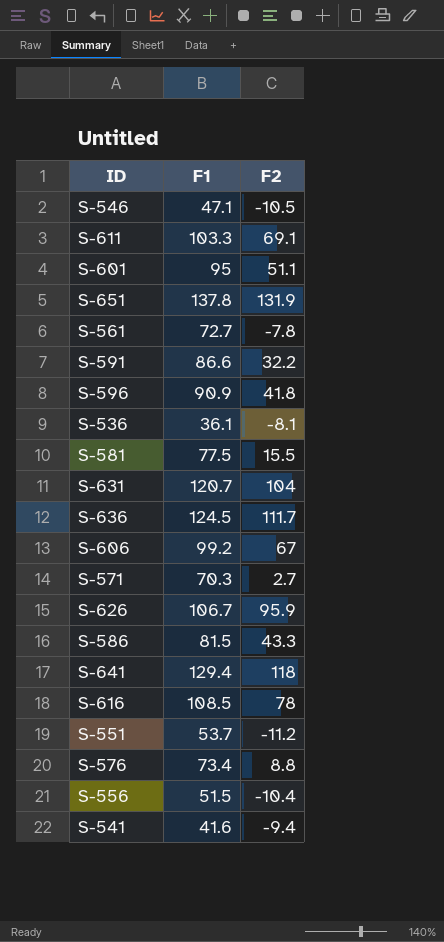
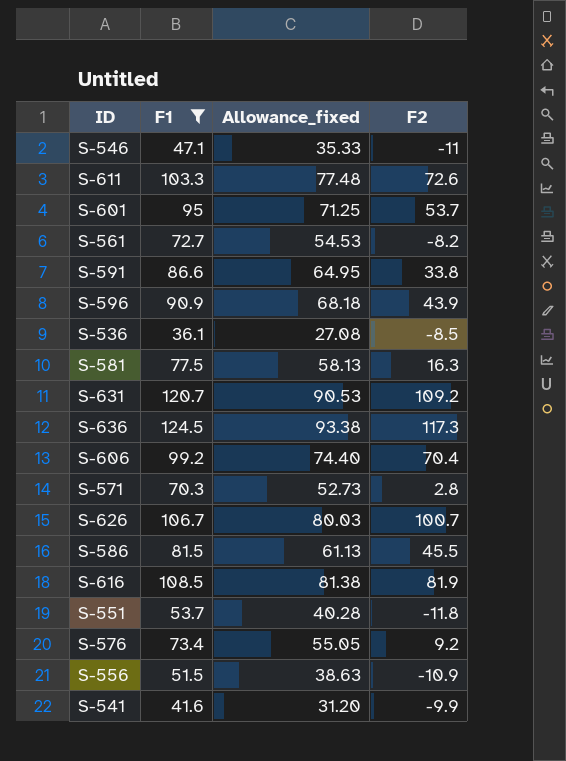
filter: none -> F1 <= 124.5
column Allowance_fixed | formula: none -> [F1] * 0.75
S-546 | F2: -10.5 -> -11
S-611 | F2: 69.1 -> 72.6
S-601 | F2: 51.1 -> 53.7
S-561 | F2: -7.8 -> -8.2
S-591 | F2: 32.2 -> 33.8
S-596 | F2: 41.8 -> 43.9
S-536 | F2: -8.1 -> -8.5
S-581 | F2: 15.5 -> 16.3
S-631 | F2: 104 -> 109.2
S-636 | F2: 111.7 -> 117.3
S-606 | F2: 67 -> 70.4
S-571 | F2: 2.7 -> 2.8
S-626 | F2: 95.9 -> 100.7
S-586 | F2: 43.3 -> 45.5
S-616 | F2: 78 -> 81.9
S-551 | F2: -11.2 -> -11.8
S-576 | F2: 8.8 -> 9.2
S-556 | F2: -10.4 -> -10.9
S-541 | F2: -9.4 -> -9.9

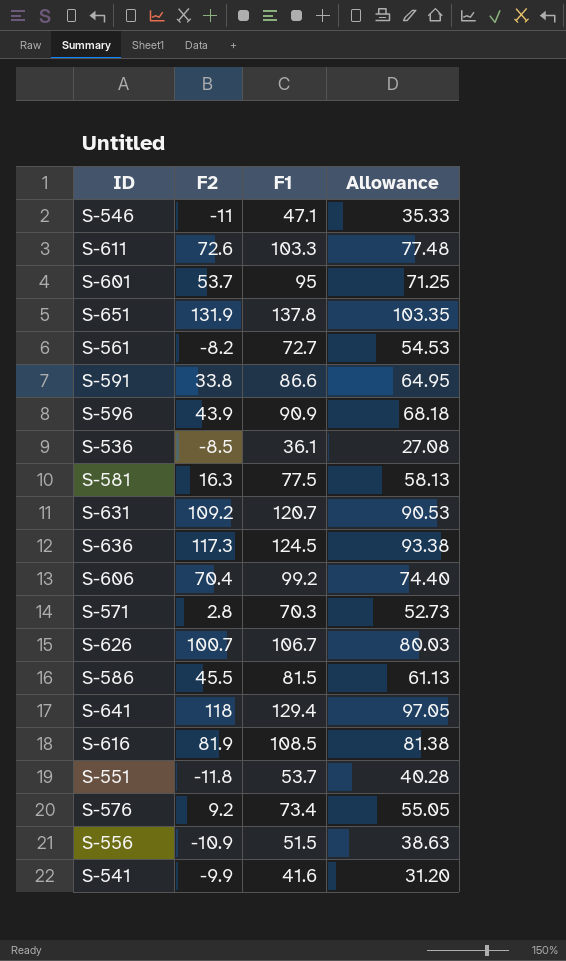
filter: F1 <= 124.5 -> none
column F2 | position: 4 -> 2
column name: Allowance_fixed -> Allowance

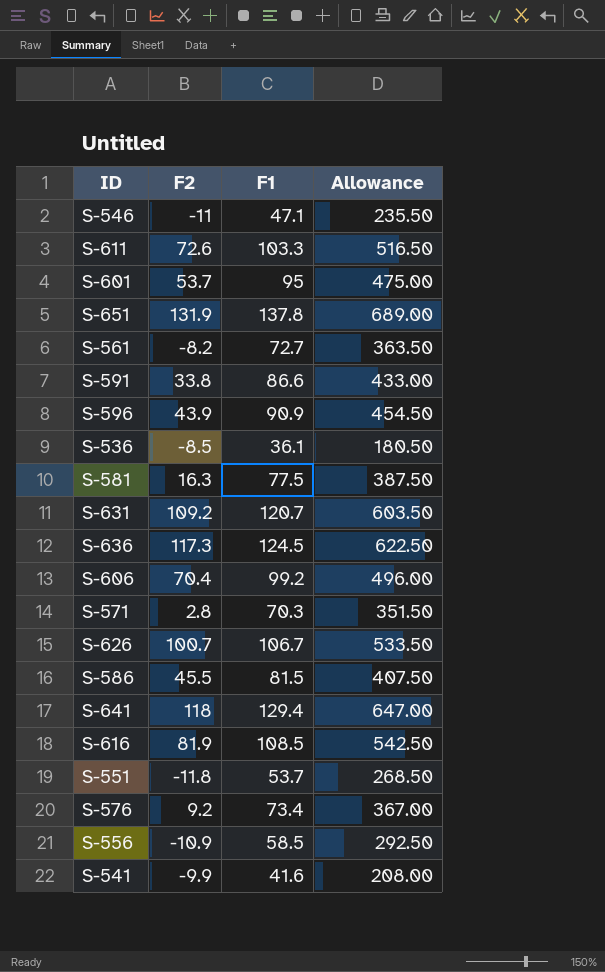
column Allowance | formula: [F1] * 0.75 -> [F1] * 5
S-556 | F1: 51.5 -> 58.5

